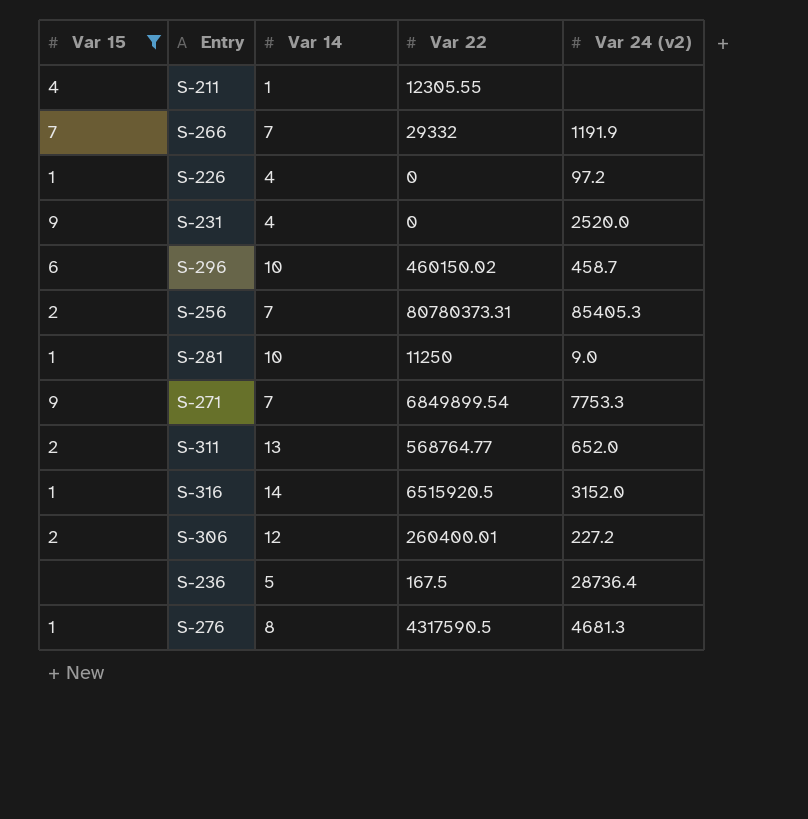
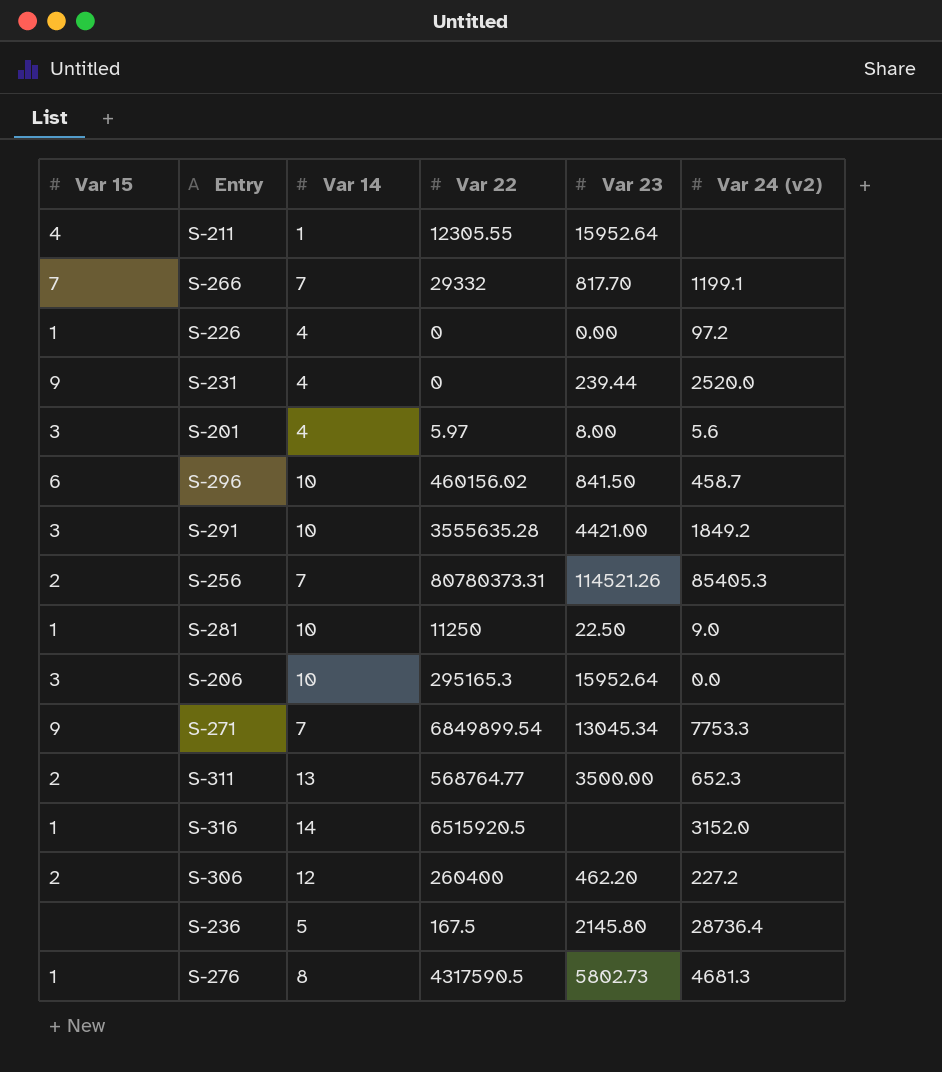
filter: Var 15 != 3 -> none
column Var 23 | position: none -> 5
S-266 | Var 24 (v2): 1191.9 -> 1199.1
S-296 | Var 22: 460150.02 -> 460156.02
S-311 | Var 24 (v2): 652.0 -> 652.3
S-306 | Var 22: 260400.01 -> 260400

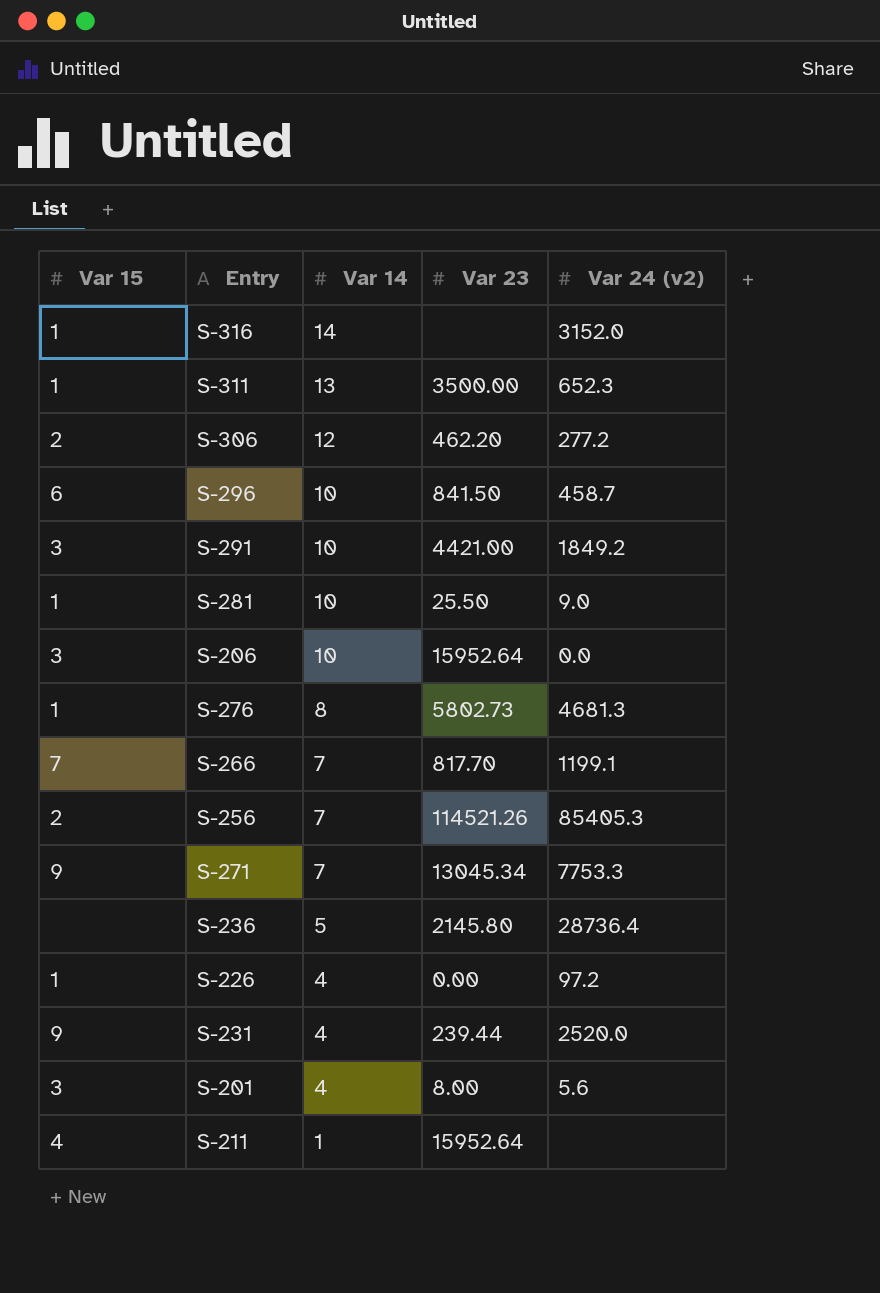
row order: none -> Var 14 descending
column Var 22 | position: 4 -> none
S-311 | Var 15: 2 -> 1
S-306 | Var 24 (v2): 227.2 -> 277.2
S-281 | Var 23: 22.50 -> 25.50

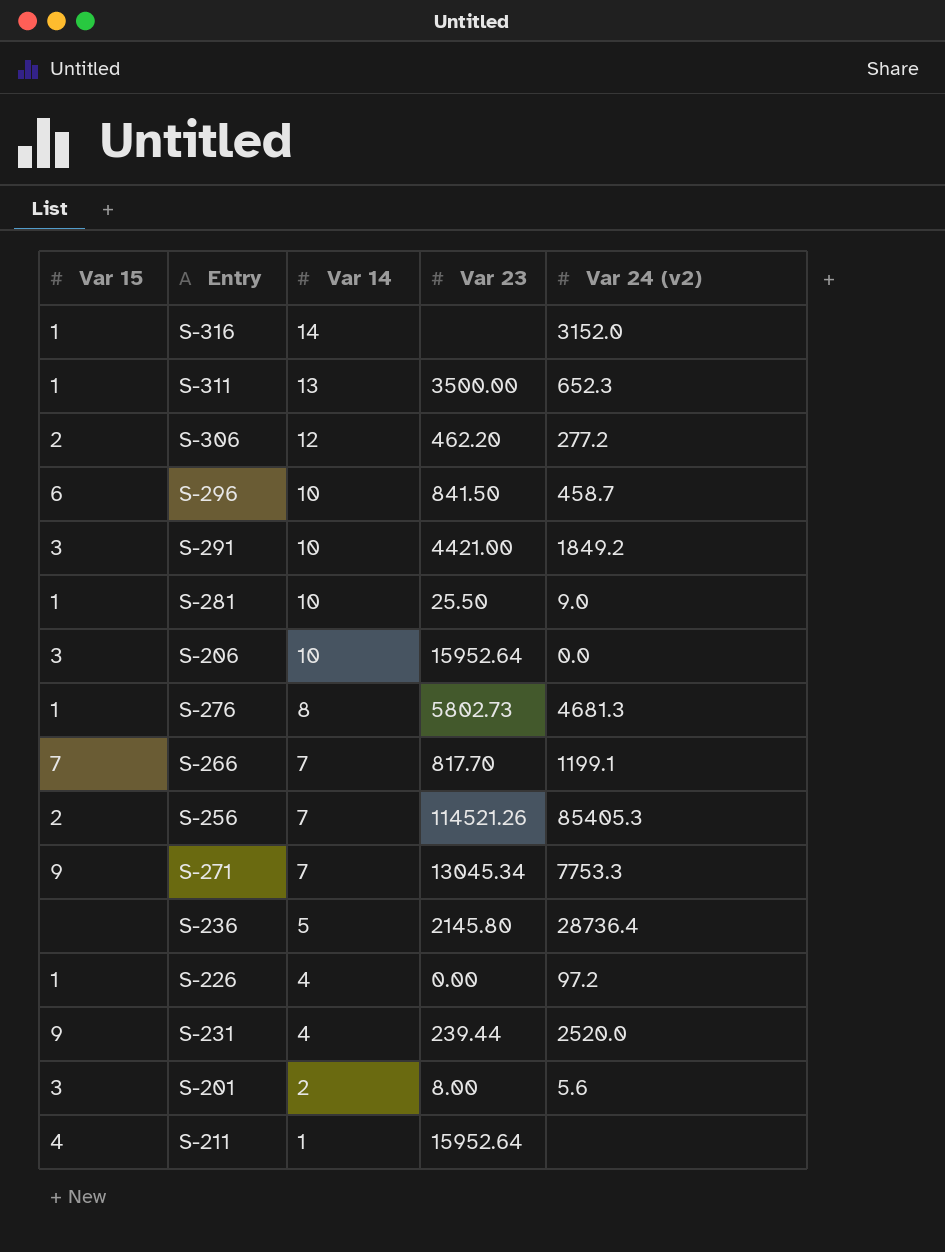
S-201 | Var 14: 4 -> 2

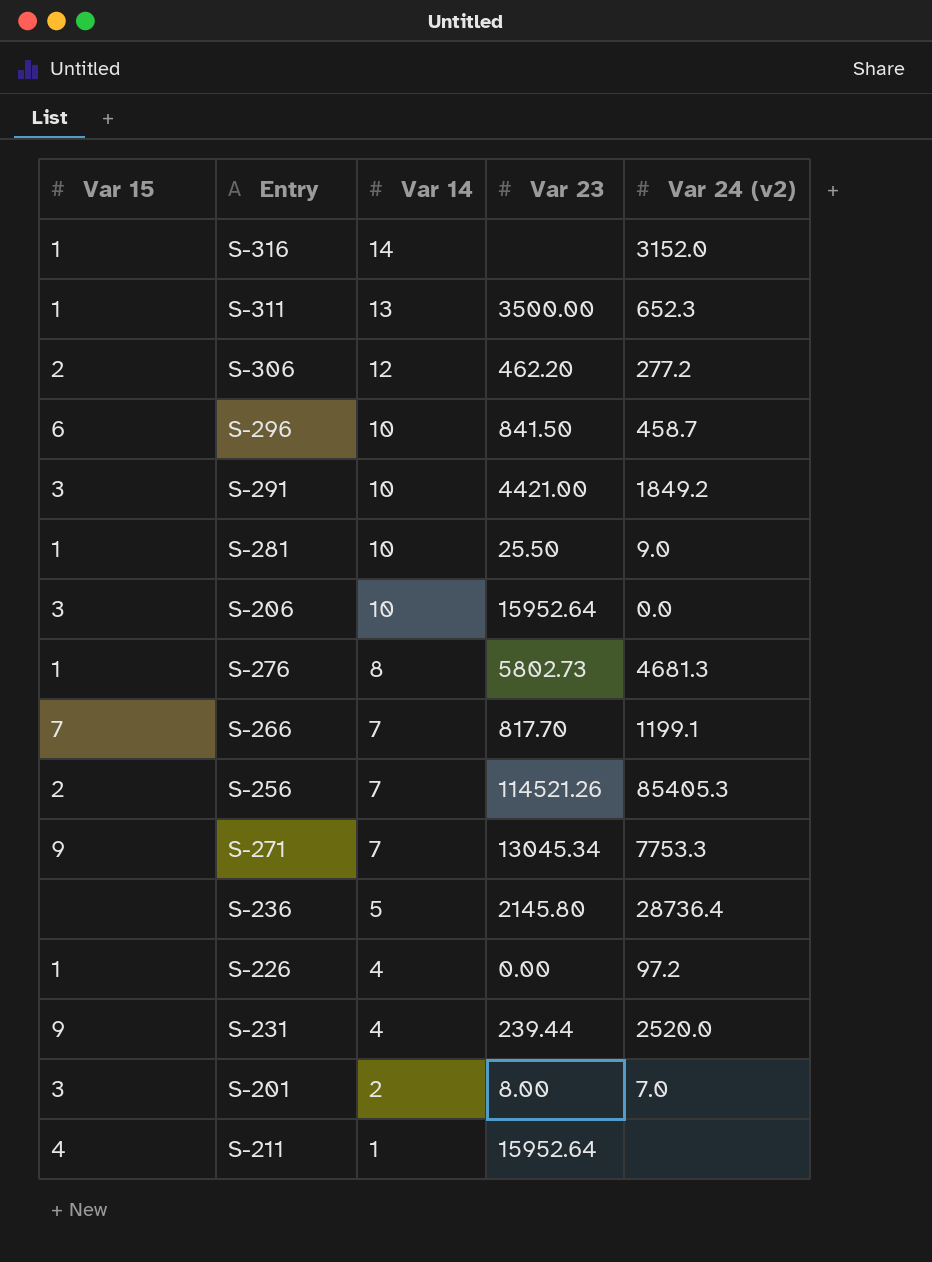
S-201 | Var 24 (v2): 5.6 -> 7.0

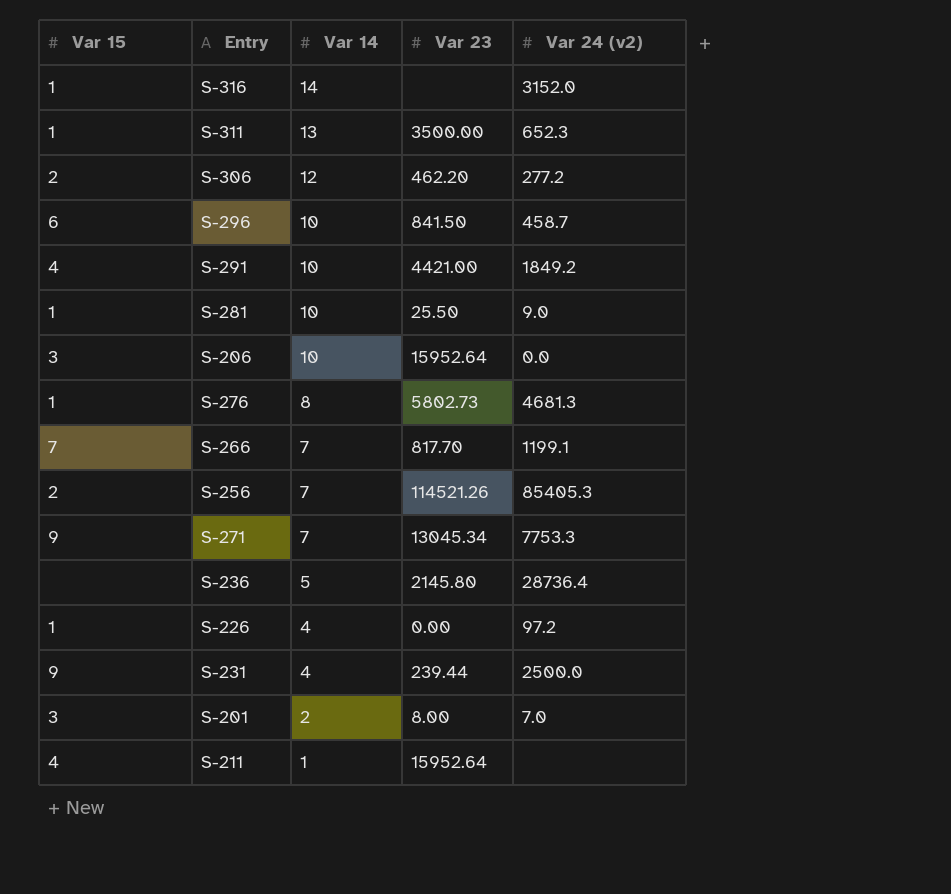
S-291 | Var 15: 3 -> 4
S-231 | Var 24 (v2): 2520.0 -> 2500.0

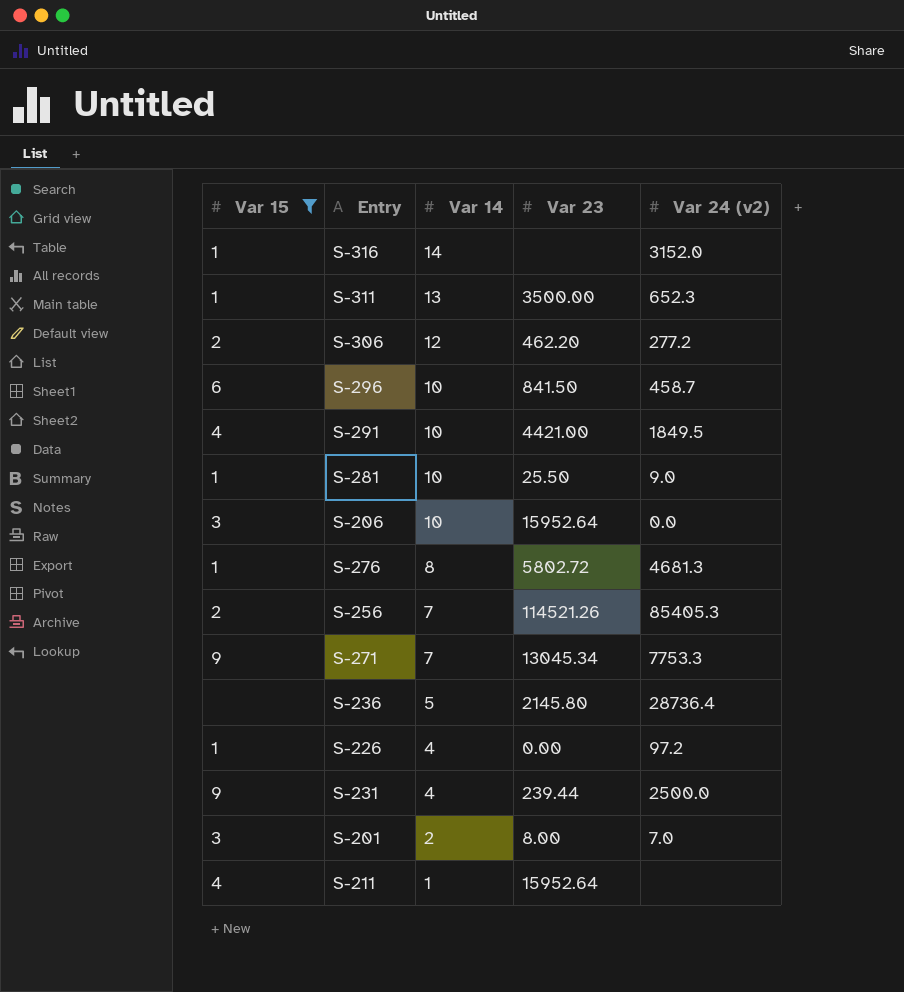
filter: none -> Var 15 != 7
S-291 | Var 24 (v2): 1849.2 -> 1849.5
S-276 | Var 23: 5802.73 -> 5802.72

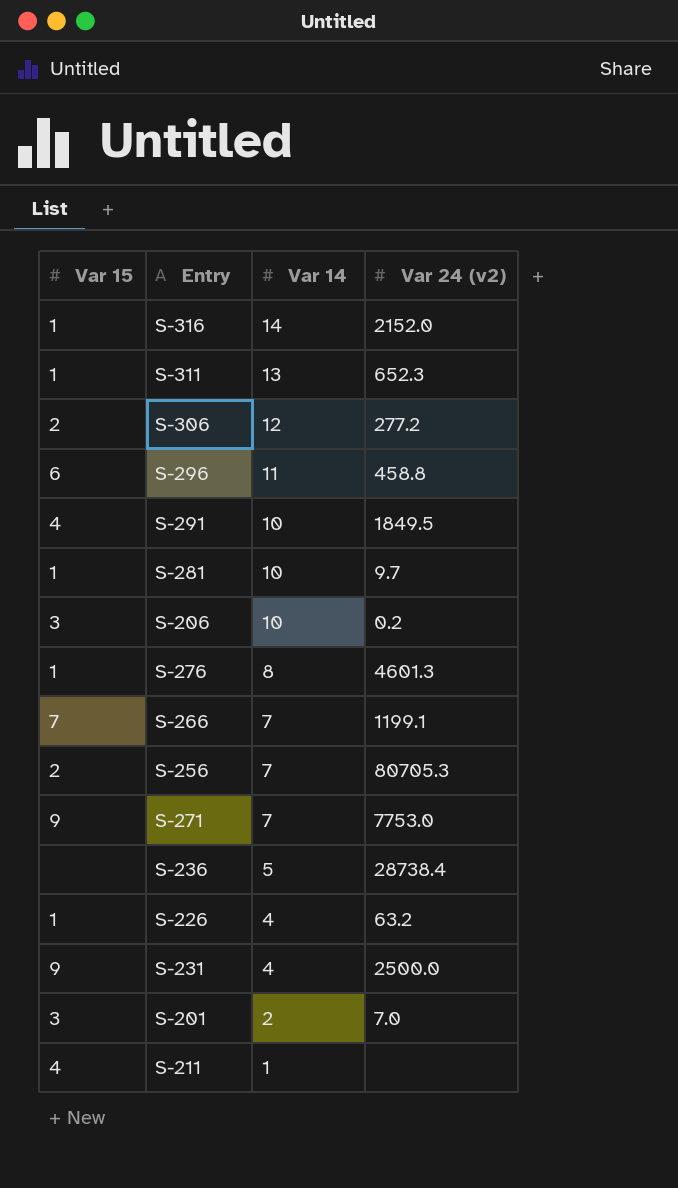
filter: Var 15 != 7 -> none
column Var 23 | position: 4 -> none
S-316 | Var 24 (v2): 3152.0 -> 2152.0
S-296 | Var 14: 10 -> 11
S-296 | Var 24 (v2): 458.7 -> 458.8
S-281 | Var 24 (v2): 9.0 -> 9.7
S-206 | Var 24 (v2): 0.0 -> 0.2
S-276 | Var 24 (v2): 4681.3 -> 4601.3
S-256 | Var 24 (v2): 85405.3 -> 80705.3
S-271 | Var 24 (v2): 7753.3 -> 7753.0
S-236 | Var 24 (v2): 28736.4 -> 28738.4
S-226 | Var 24 (v2): 97.2 -> 63.2

